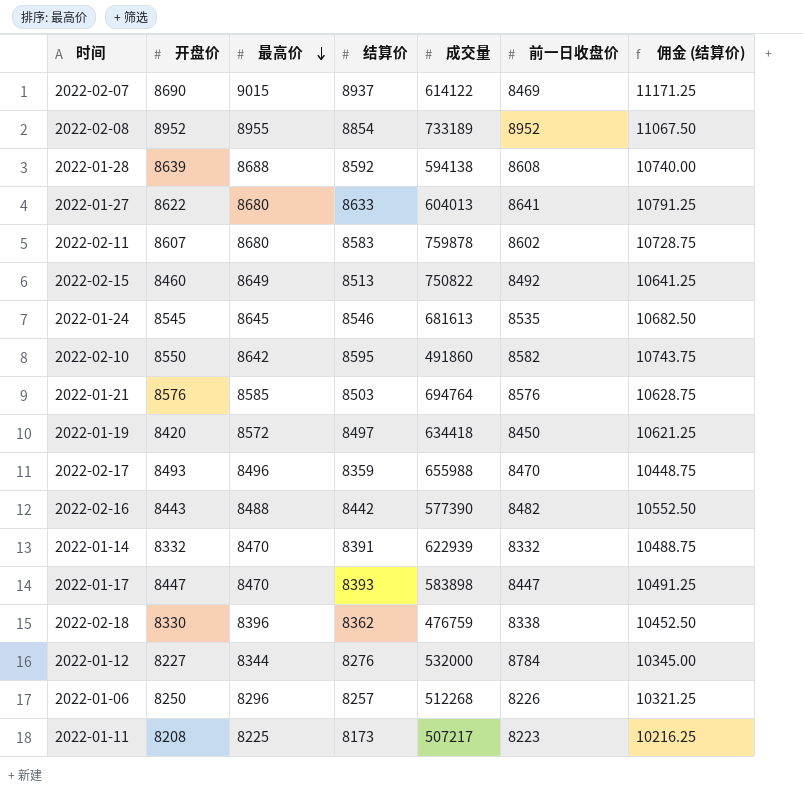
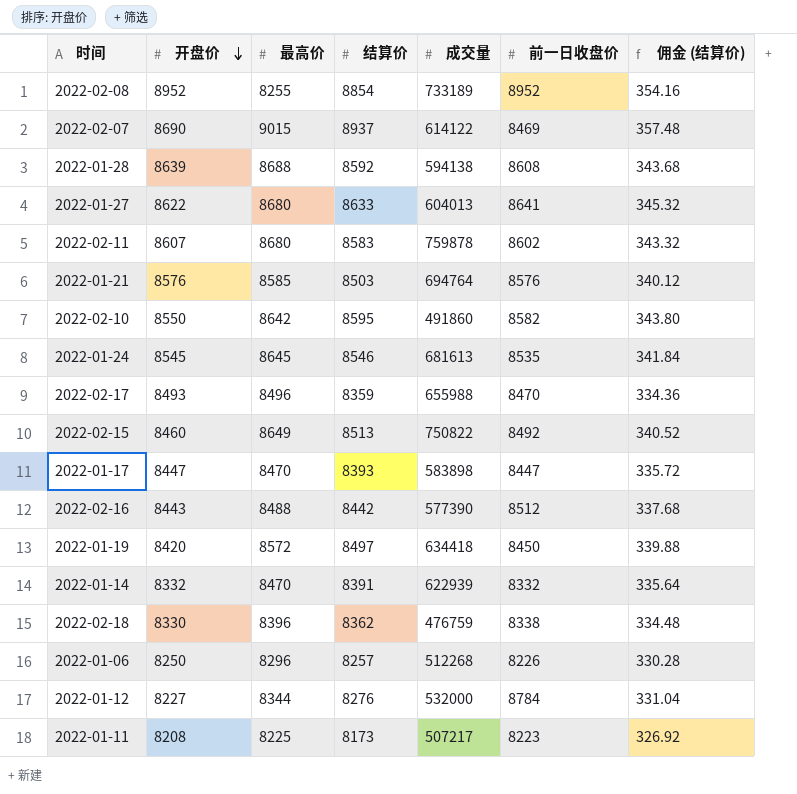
row order: 最高价 descending -> 开盘价 descending
column 佣金 (结算价) | formula: [结算价] * 1.25 -> [结算价] * 0.04
2022-02-08 | 最高价: 8955 -> 8255
2022-02-16 | 前一日收盘价: 8482 -> 8512

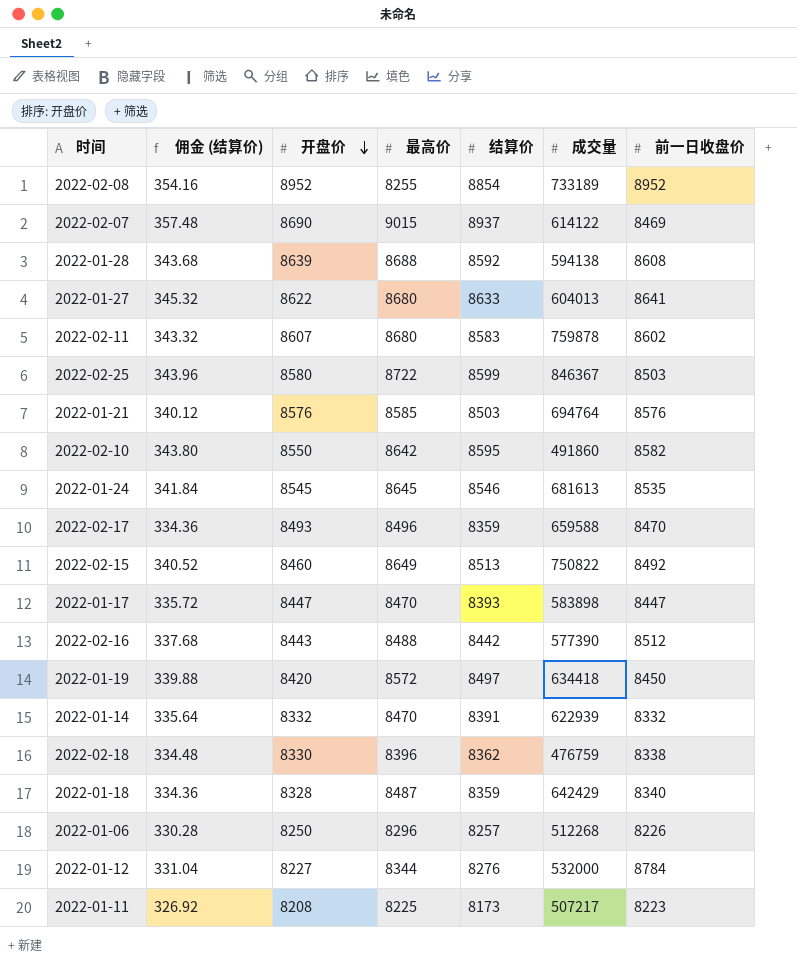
column 佣金 (结算价) | position: 7 -> 2
row 2022-02-25: none -> 343.96 | 8580 | 8722 | 8599 | 846367 | 8503
2022-02-17 | 成交量: 655988 -> 659588
row 2022-01-18: none -> 334.36 | 8328 | 8487 | 8359 | 642429 | 8340

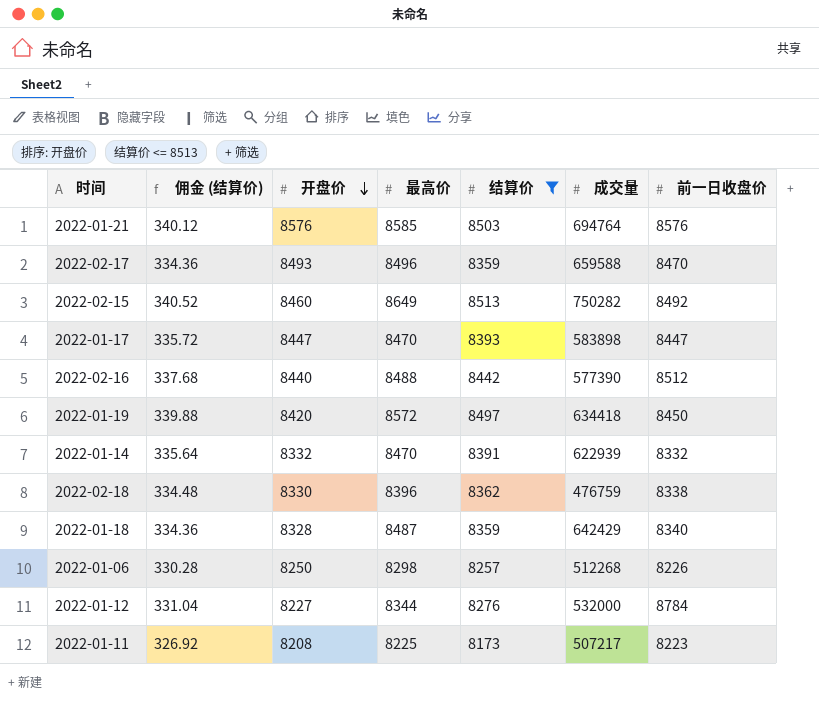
filter: none -> 结算价 <= 8513
2022-02-15 | 成交量: 750822 -> 750282
2022-02-16 | 开盘价: 8443 -> 8440
2022-01-06 | 最高价: 8296 -> 8298

